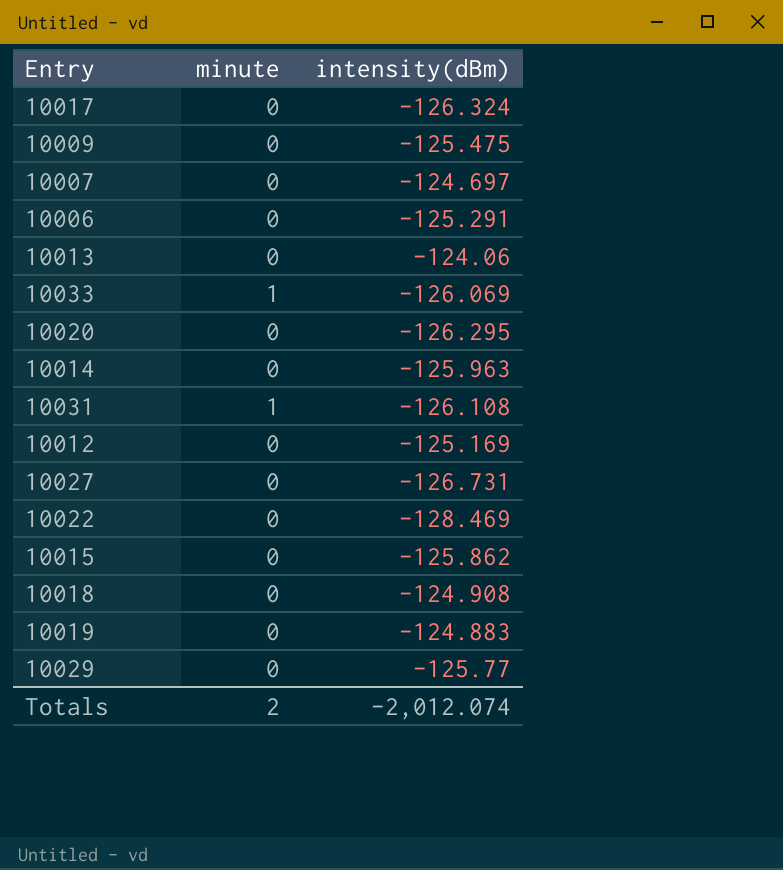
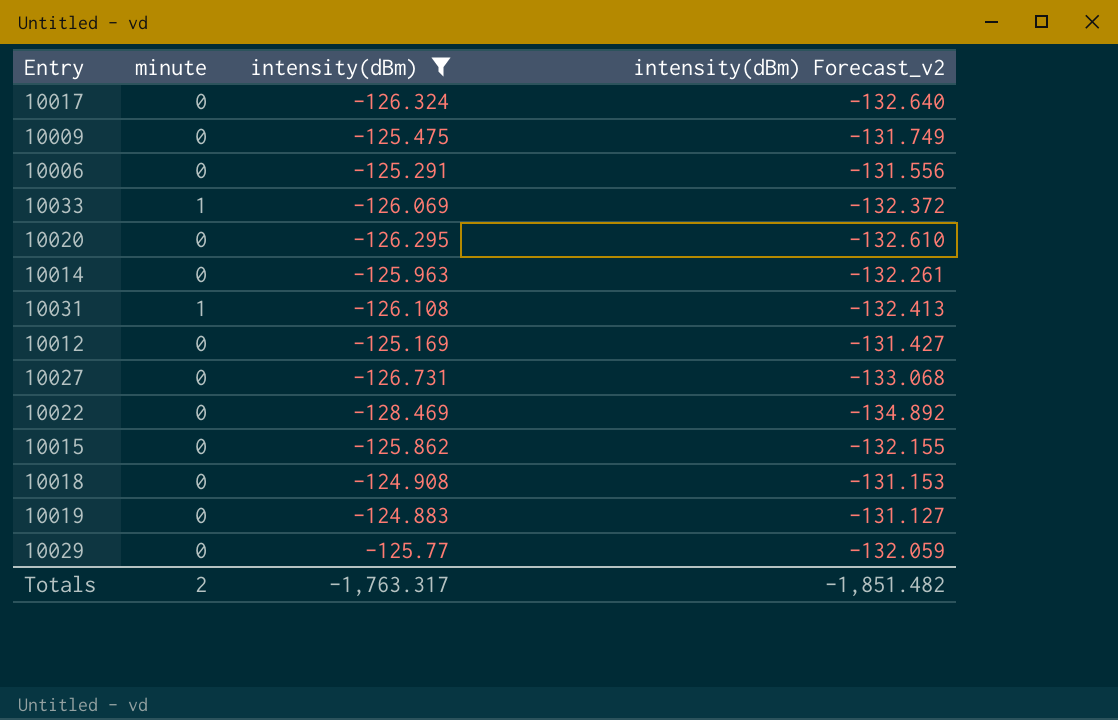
filter: none -> intensity(dBm) <= -124.883
column intensity(dBm) Forecast_v2 | formula: none -> [intensity(dBm)] * 1.05
Totals | intensity(dBm): -2,012.074 -> -1,763.317

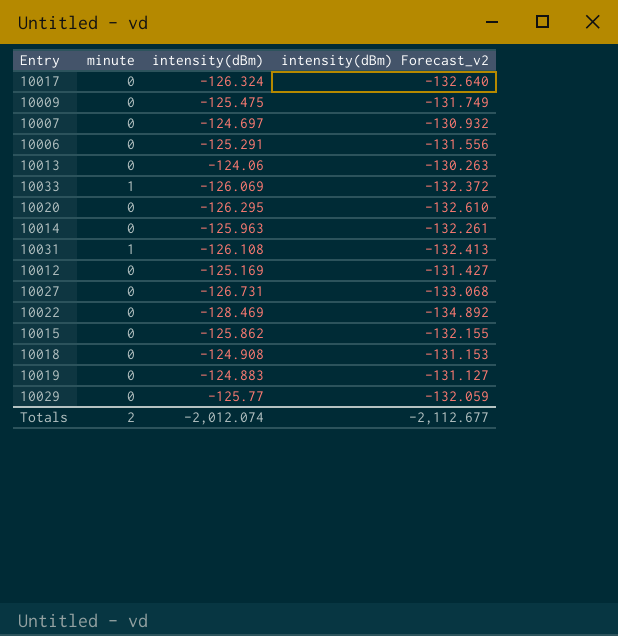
filter: intensity(dBm) <= -124.883 -> none
Totals | intensity(dBm): -1,763.317 -> -2,012.074
Totals | intensity(dBm) Forecast_v2: -1,851.482 -> -2,112.677

